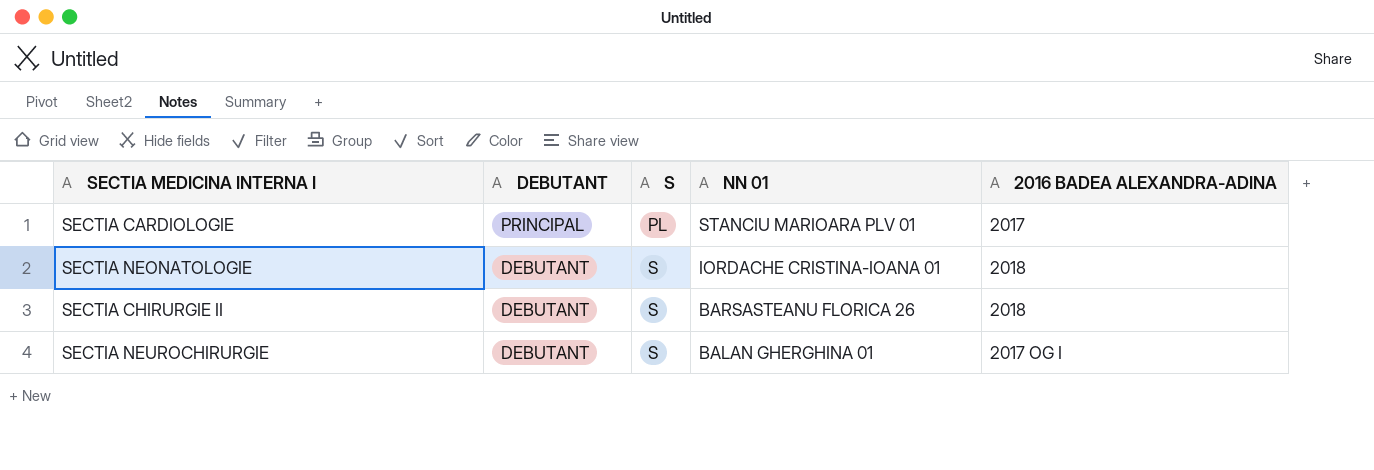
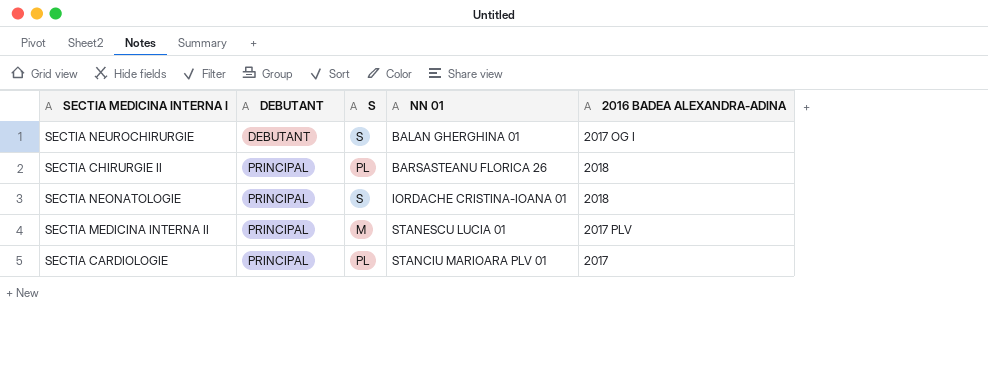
row order: DEBUTANT descending -> DEBUTANT ascending
SECTIA CHIRURGIE II | DEBUTANT: DEBUTANT -> PRINCIPAL
SECTIA CHIRURGIE II | S: S -> PL
SECTIA NEONATOLOGIE | DEBUTANT: DEBUTANT -> PRINCIPAL
row SECTIA MEDICINA INTERNA II: none -> PRINCIPAL | M | STANESCU LUCIA 01 | 2017 PLV

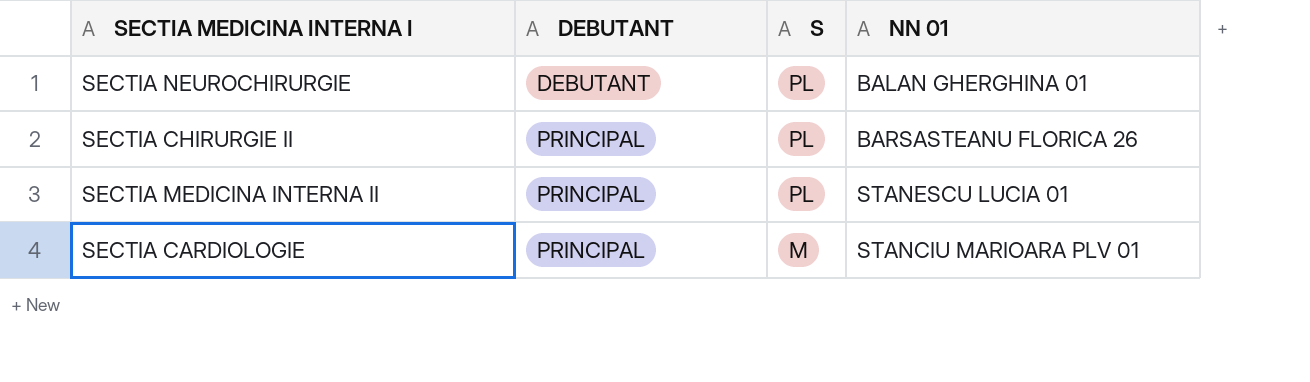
column 2016 BADEA ALEXANDRA-ADINA | position: 5 -> none
row SECTIA NEONATOLOGIE: PRINCIPAL | S | IORDACHE CRISTINA-IOANA 01 | 2018 -> none
SECTIA NEUROCHIRURGIE | S: S -> PL
SECTIA MEDICINA INTERNA II | S: M -> PL
SECTIA CARDIOLOGIE | S: PL -> M

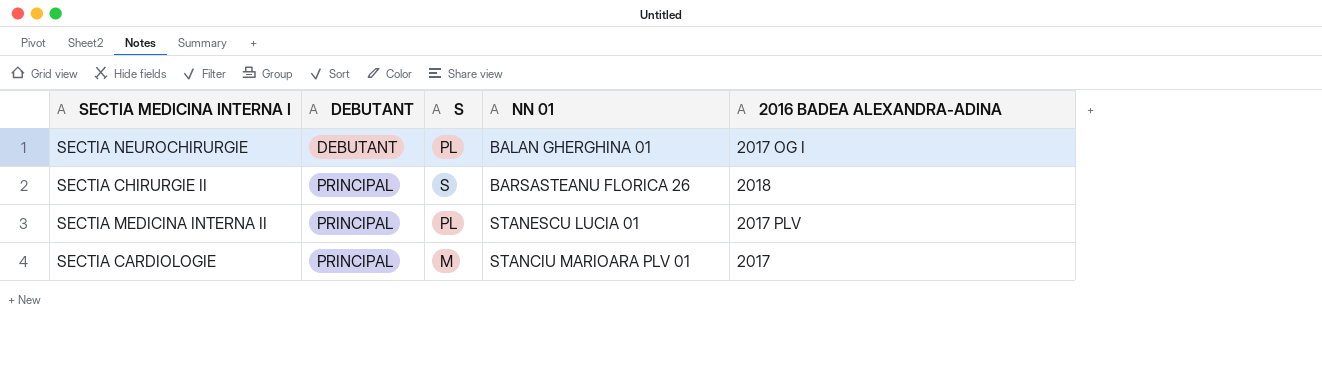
column 2016 BADEA ALEXANDRA-ADINA | position: none -> 5
SECTIA CHIRURGIE II | S: PL -> S

